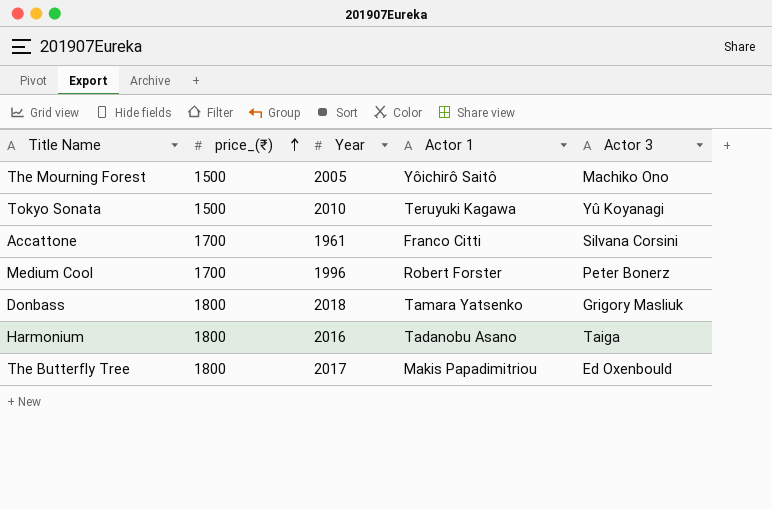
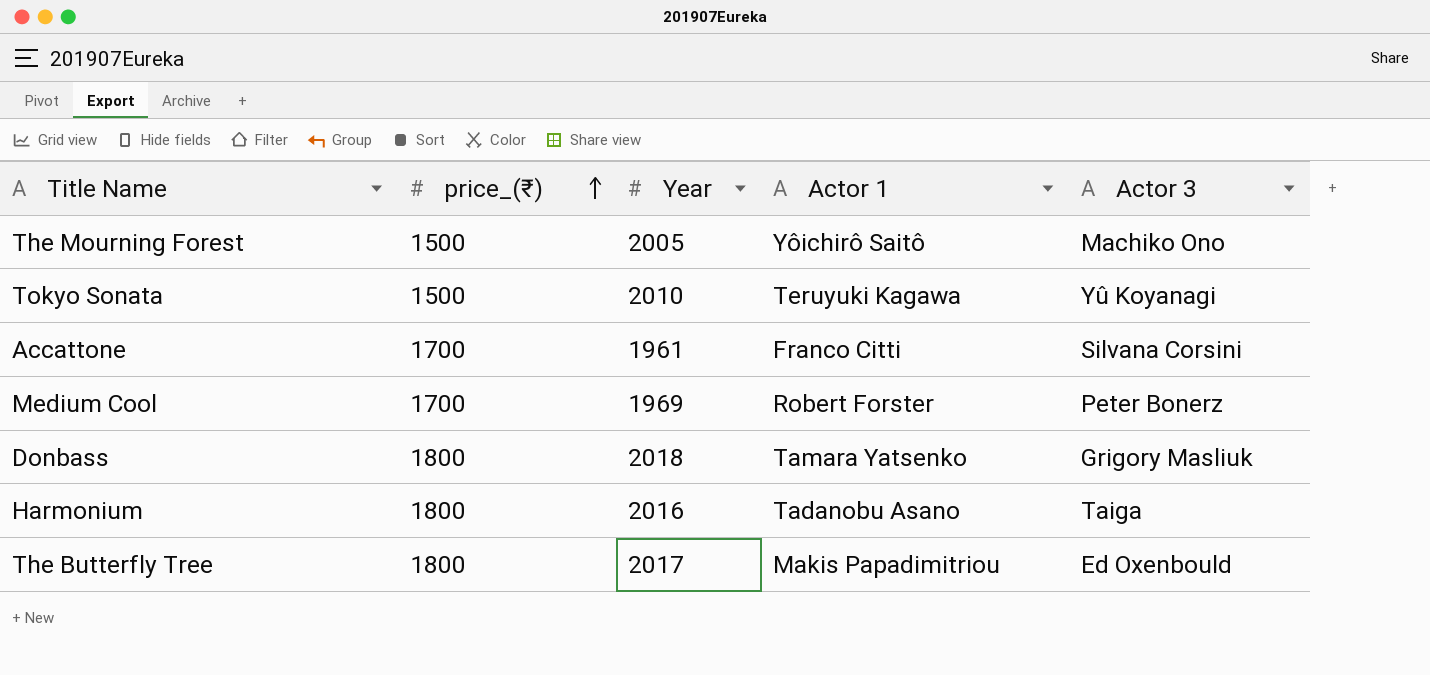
Medium Cool | Year: 1996 -> 1969

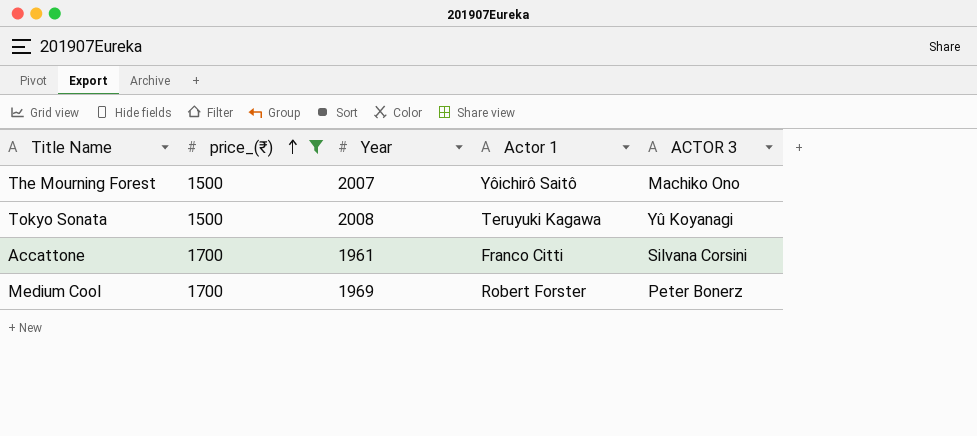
filter: none -> price_(₹) != 1800
column name: Actor 3 -> ACTOR 3
The Mourning Forest | Year: 2005 -> 2007
Tokyo Sonata | Year: 2010 -> 2008

